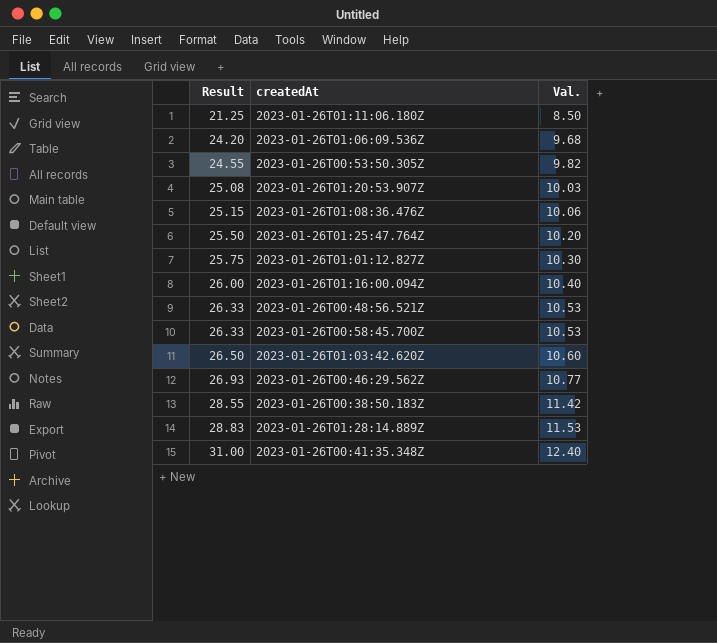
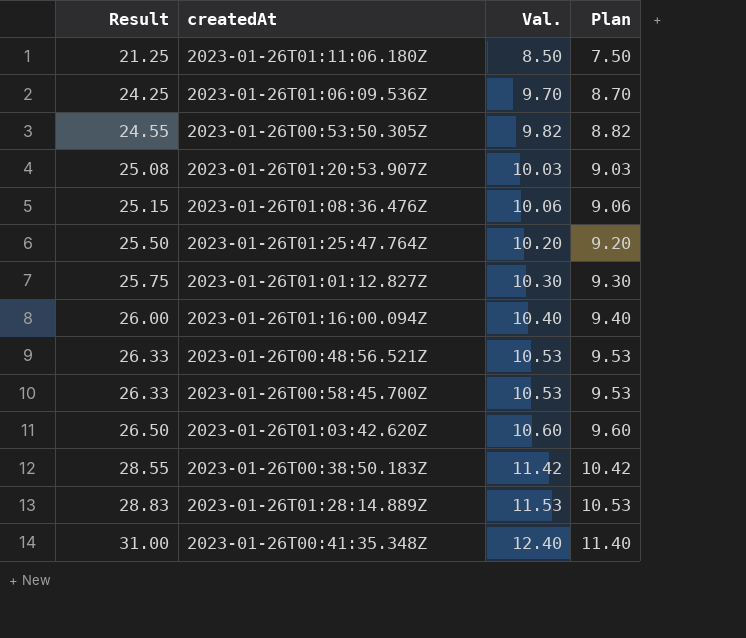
column Plan | formula: none -> [Val.] - 1
row 2023-01-26T00:46:29.562Z: 26.93 | 10.77 -> none
2023-01-26T01:06:09.536Z | Result: 24.20 -> 24.25
2023-01-26T01:06:09.536Z | Val.: 9.68 -> 9.70

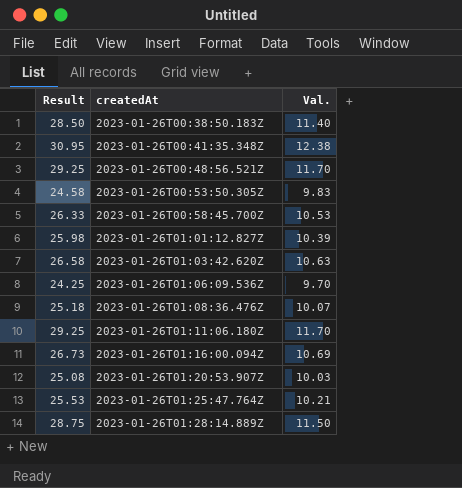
row order: Result ascending -> createdAt ascending
column Plan | formula: [Val.] - 1 -> none
2023-01-26T00:38:50.183Z | Result: 28.55 -> 28.50
2023-01-26T00:38:50.183Z | Val.: 11.42 -> 11.40
2023-01-26T00:41:35.348Z | Result: 31.00 -> 30.95
2023-01-26T00:41:35.348Z | Val.: 12.40 -> 12.38
2023-01-26T00:48:56.521Z | Result: 26.33 -> 29.25
2023-01-26T00:48:56.521Z | Val.: 10.53 -> 11.70
2023-01-26T00:53:50.305Z | Result: 24.55 -> 24.58
2023-01-26T00:53:50.305Z | Val.: 9.82 -> 9.83
2023-01-26T01:01:12.827Z | Result: 25.75 -> 25.98
2023-01-26T01:01:12.827Z | Val.: 10.30 -> 10.39
2023-01-26T01:03:42.620Z | Result: 26.50 -> 26.58
2023-01-26T01:03:42.620Z | Val.: 10.60 -> 10.63
2023-01-26T01:08:36.476Z | Result: 25.15 -> 25.18
2023-01-26T01:08:36.476Z | Val.: 10.06 -> 10.07
2023-01-26T01:11:06.180Z | Result: 21.25 -> 29.25
2023-01-26T01:11:06.180Z | Val.: 8.50 -> 11.70
2023-01-26T01:16:00.094Z | Result: 26.00 -> 26.73
2023-01-26T01:16:00.094Z | Val.: 10.40 -> 10.69
2023-01-26T01:25:47.764Z | Result: 25.50 -> 25.53
2023-01-26T01:25:47.764Z | Val.: 10.20 -> 10.21
2023-01-26T01:28:14.889Z | Result: 28.83 -> 28.75
2023-01-26T01:28:14.889Z | Val.: 11.53 -> 11.50

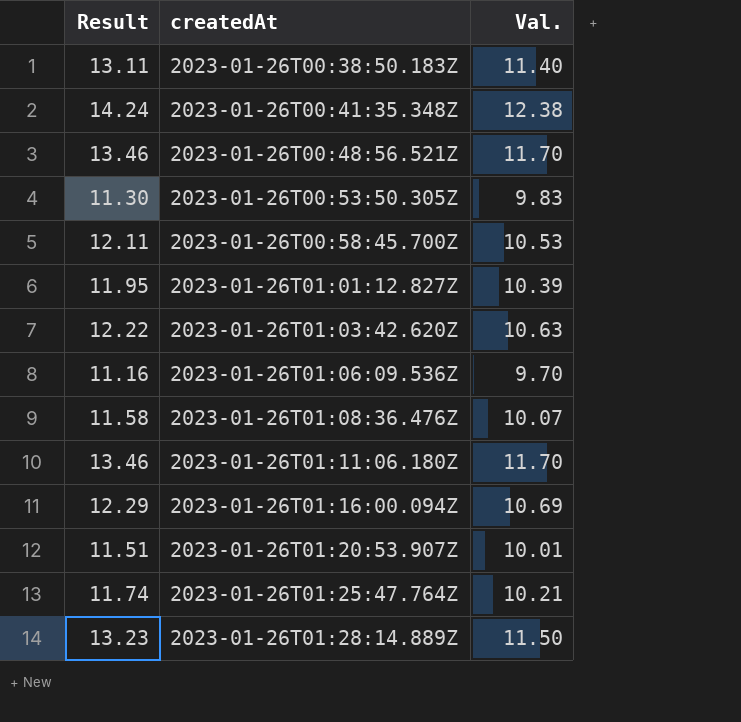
column Result | formula: [Val.] * 2.5 -> [Val.] * 1.15
2023-01-26T01:20:53.907Z | Val.: 10.03 -> 10.01

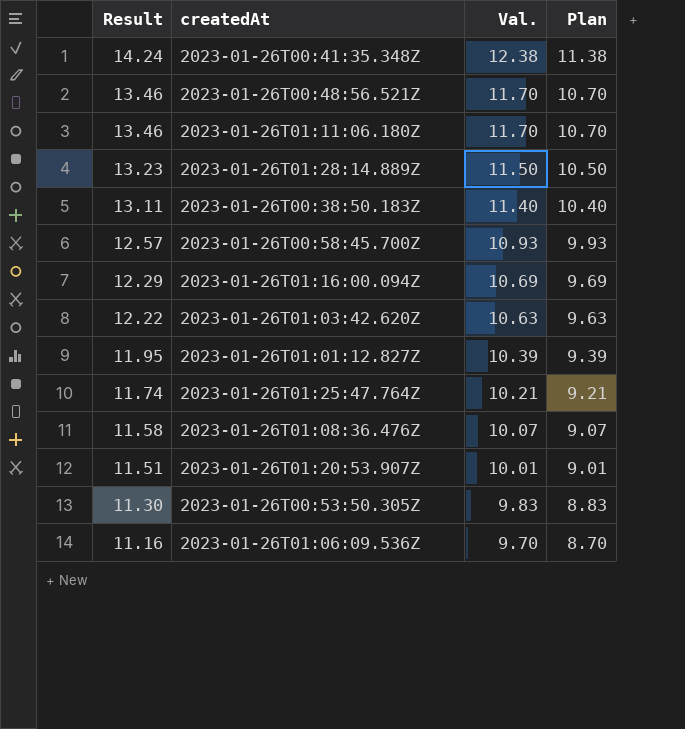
row order: createdAt ascending -> Result descending
column Plan | formula: none -> [Val.] - 1
2023-01-26T00:58:45.700Z | Result: 12.11 -> 12.57
2023-01-26T00:58:45.700Z | Val.: 10.53 -> 10.93

